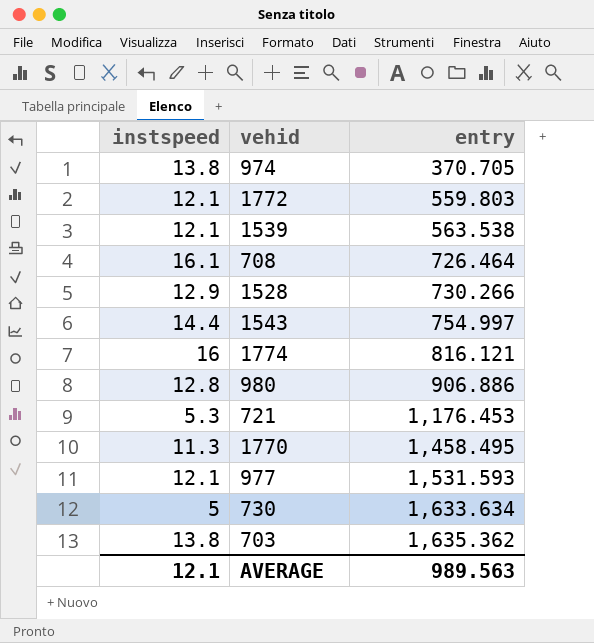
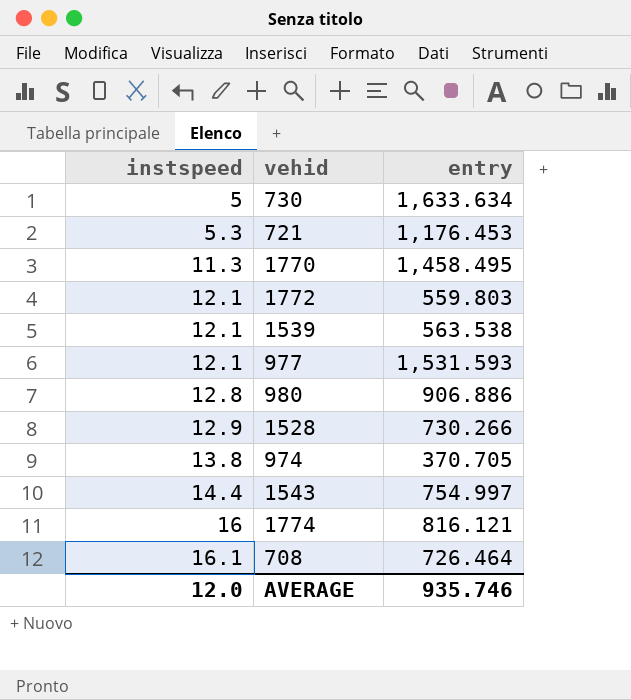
row order: entry ascending -> instspeed ascending
row 703: 13.8 | 1,635.362 -> none
AVERAGE | instspeed: 12.1 -> 12.0
AVERAGE | entry: 989.563 -> 935.746

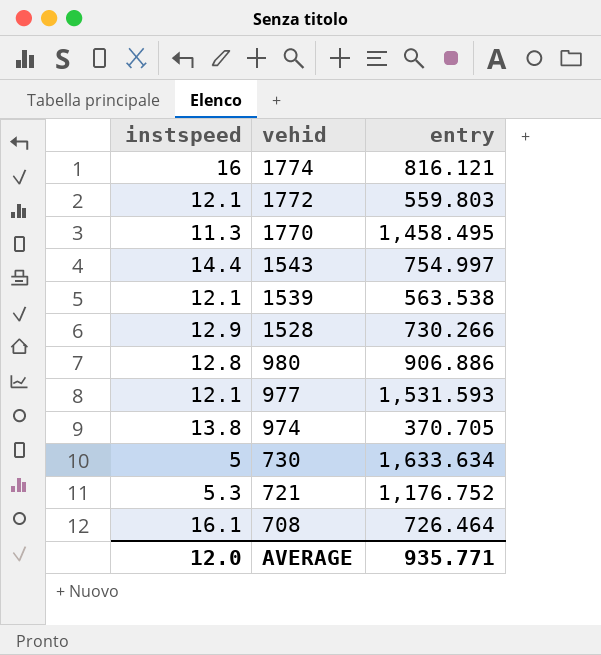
row order: instspeed ascending -> vehid descending
721 | entry: 1,176.453 -> 1,176.752
AVERAGE | entry: 935.746 -> 935.771

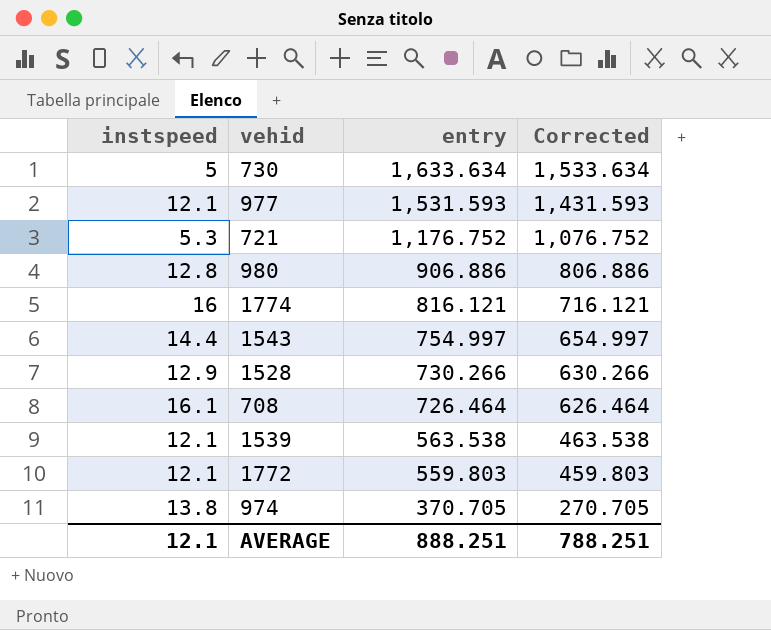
row order: vehid descending -> entry descending
column Corrected | formula: none -> [entry] - 100
row 1770: 11.3 | 1,458.495 -> none
AVERAGE | instspeed: 12.0 -> 12.1
AVERAGE | entry: 935.771 -> 888.251

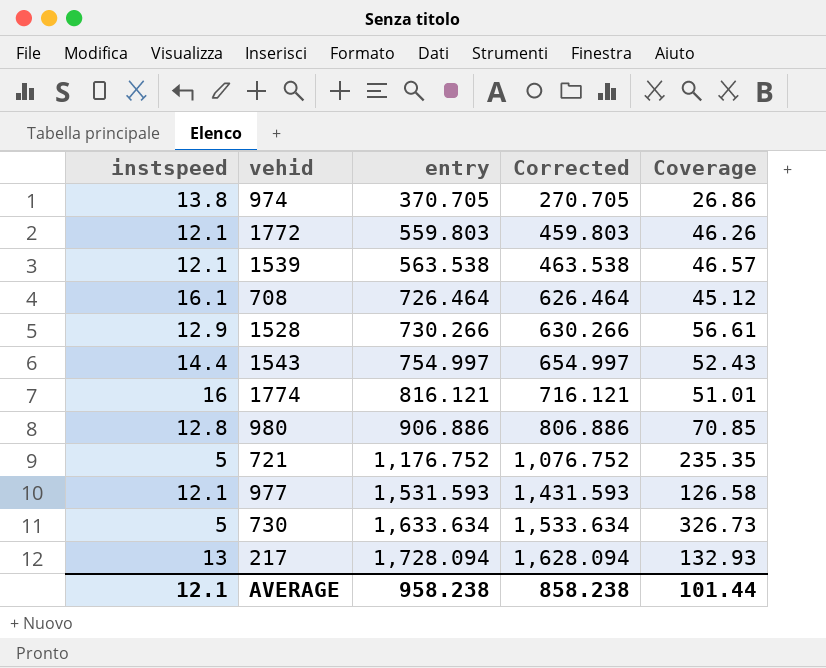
row order: entry descending -> entry ascending
column Coverage | formula: none -> [entry] / [instspeed]
721 | instspeed: 5.3 -> 5
row 217: none -> 13 | 1,728.094 | 1,628.094 | 132.93
AVERAGE | entry: 888.251 -> 958.238
AVERAGE | Corrected: 788.251 -> 858.238

